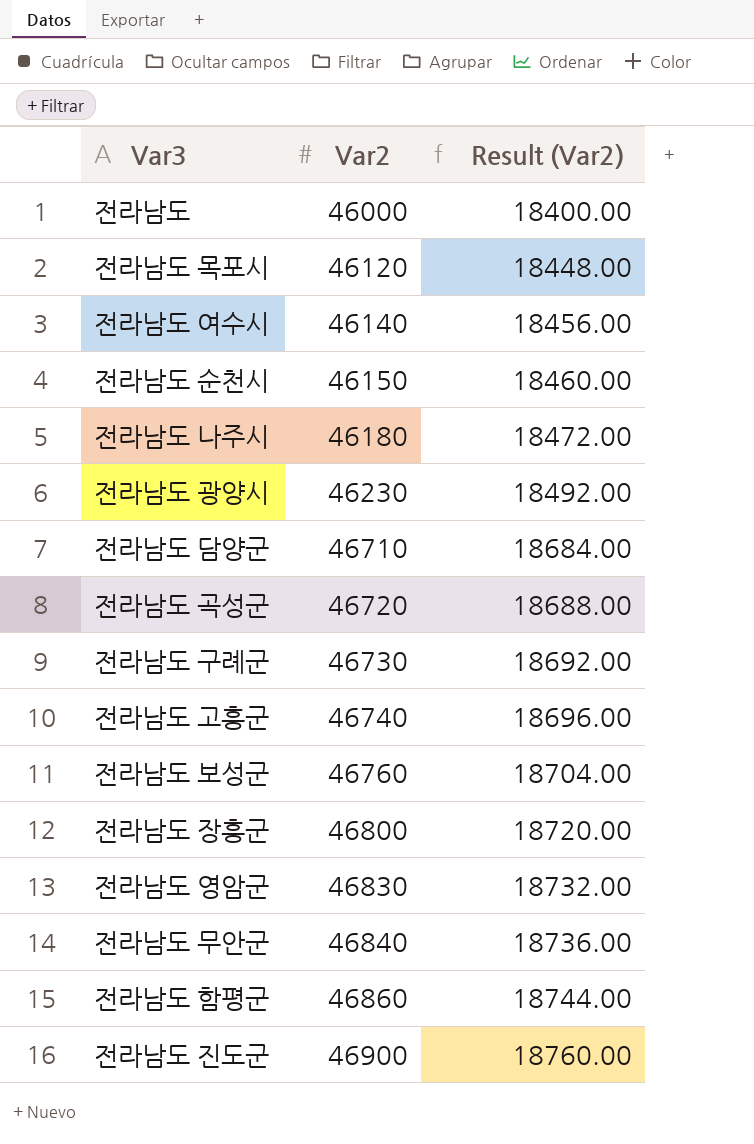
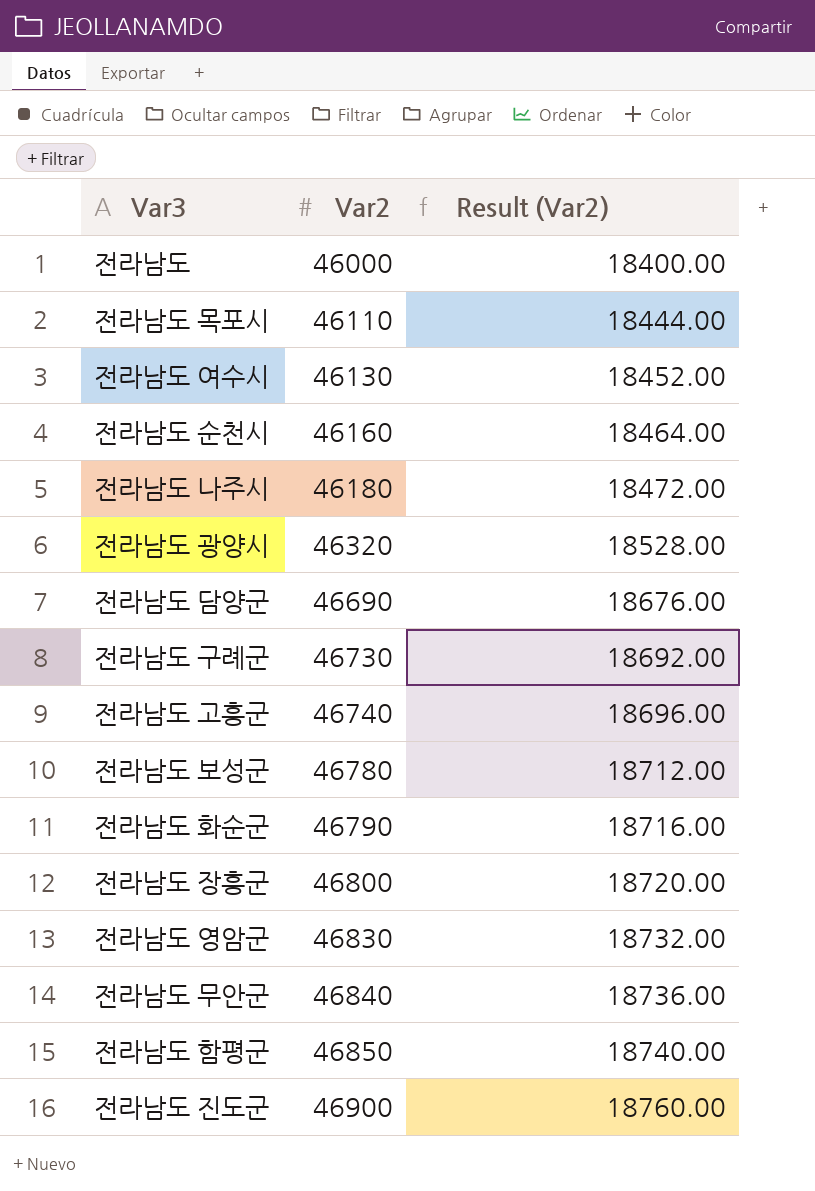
row 전라남도 곡성군: 46720 | 18688.00 -> none
전라남도 목포시 | Var2: 46120 -> 46110
전라남도 목포시 | Result (Var2): 18448.00 -> 18444.00
전라남도 여수시 | Var2: 46140 -> 46130
전라남도 여수시 | Result (Var2): 18456.00 -> 18452.00
전라남도 순천시 | Var2: 46150 -> 46160
전라남도 순천시 | Result (Var2): 18460.00 -> 18464.00
전라남도 광양시 | Var2: 46230 -> 46320
전라남도 광양시 | Result (Var2): 18492.00 -> 18528.00
전라남도 담양군 | Var2: 46710 -> 46690
전라남도 담양군 | Result (Var2): 18684.00 -> 18676.00
전라남도 보성군 | Var2: 46760 -> 46780
전라남도 보성군 | Result (Var2): 18704.00 -> 18712.00
row 전라남도 화순군: none -> 46790 | 18716.00
전라남도 함평군 | Var2: 46860 -> 46850
전라남도 함평군 | Result (Var2): 18744.00 -> 18740.00

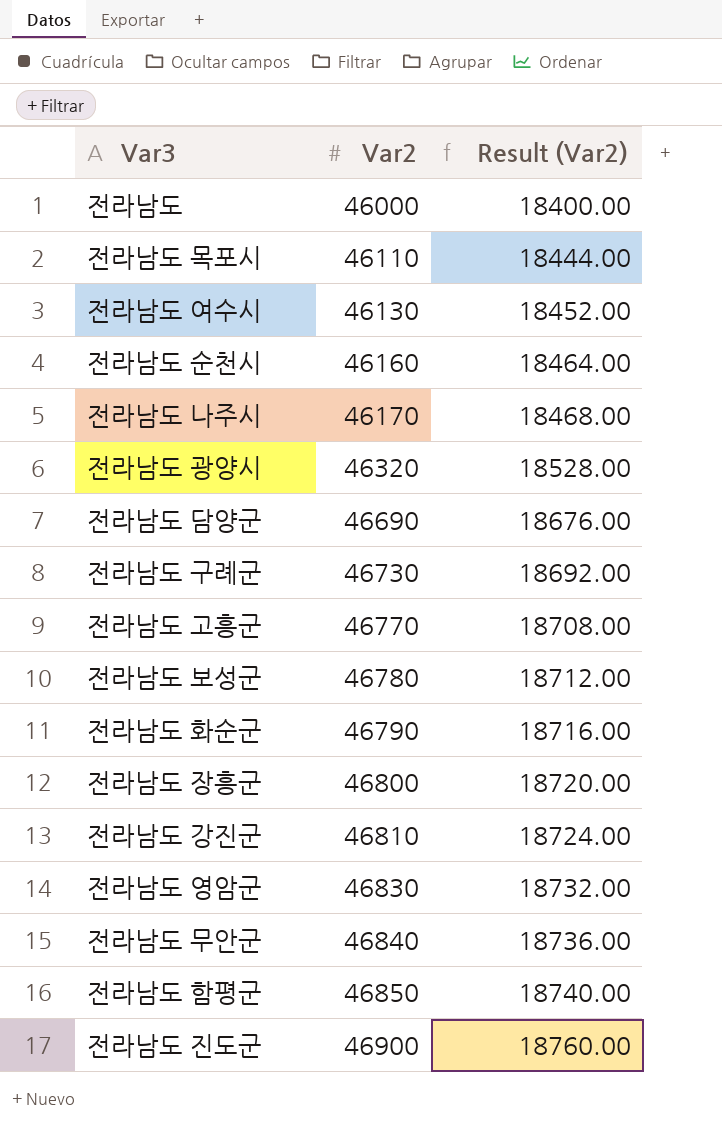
전라남도 나주시 | Var2: 46180 -> 46170
전라남도 나주시 | Result (Var2): 18472.00 -> 18468.00
전라남도 고흥군 | Var2: 46740 -> 46770
전라남도 고흥군 | Result (Var2): 18696.00 -> 18708.00
row 전라남도 강진군: none -> 46810 | 18724.00

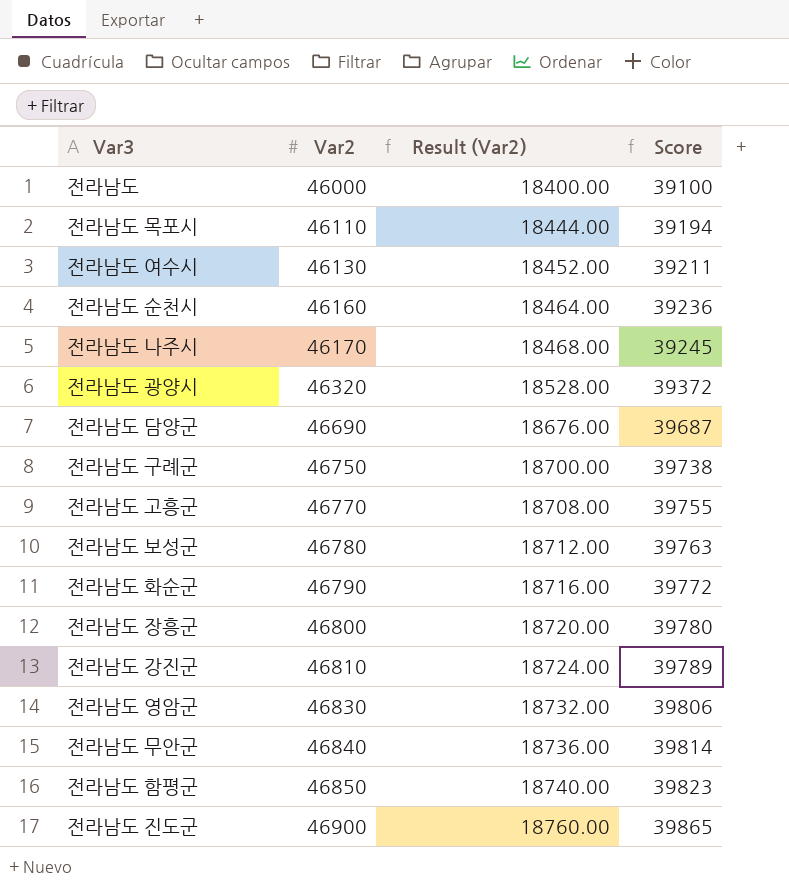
column Score | formula: none -> [Var2] * 0.85
전라남도 구례군 | Var2: 46730 -> 46750
전라남도 구례군 | Result (Var2): 18692.00 -> 18700.00

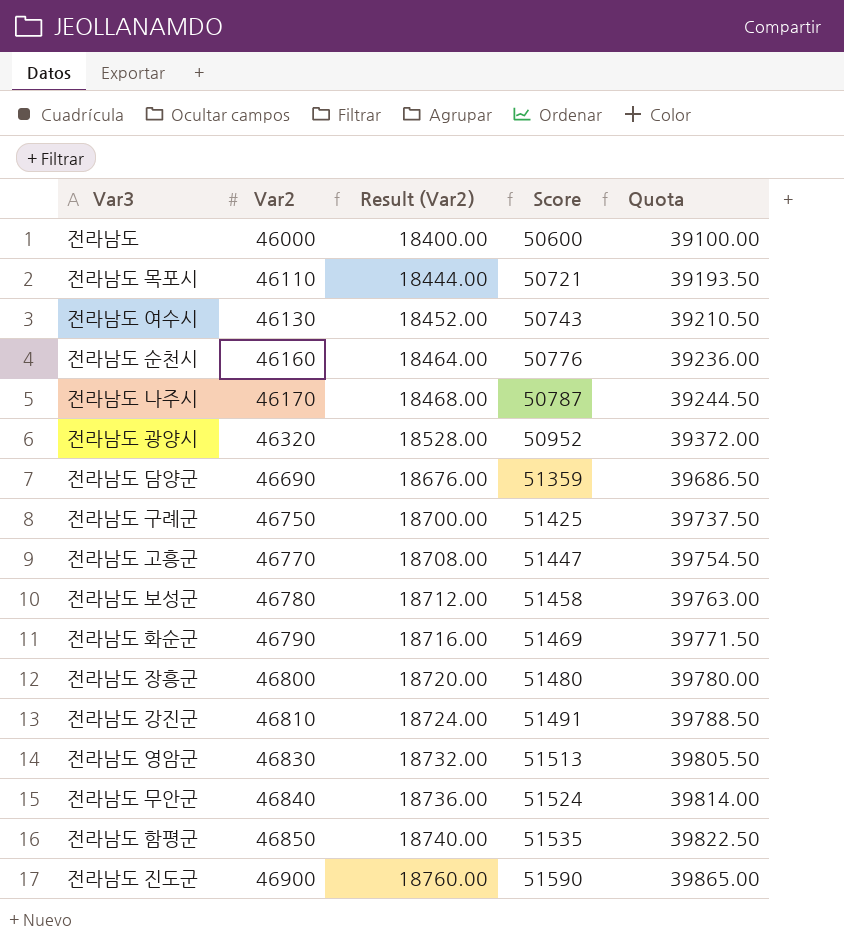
column Score | formula: [Var2] * 0.85 -> [Var2] * 1.1
column Quota | formula: none -> [Var2] * 0.85

